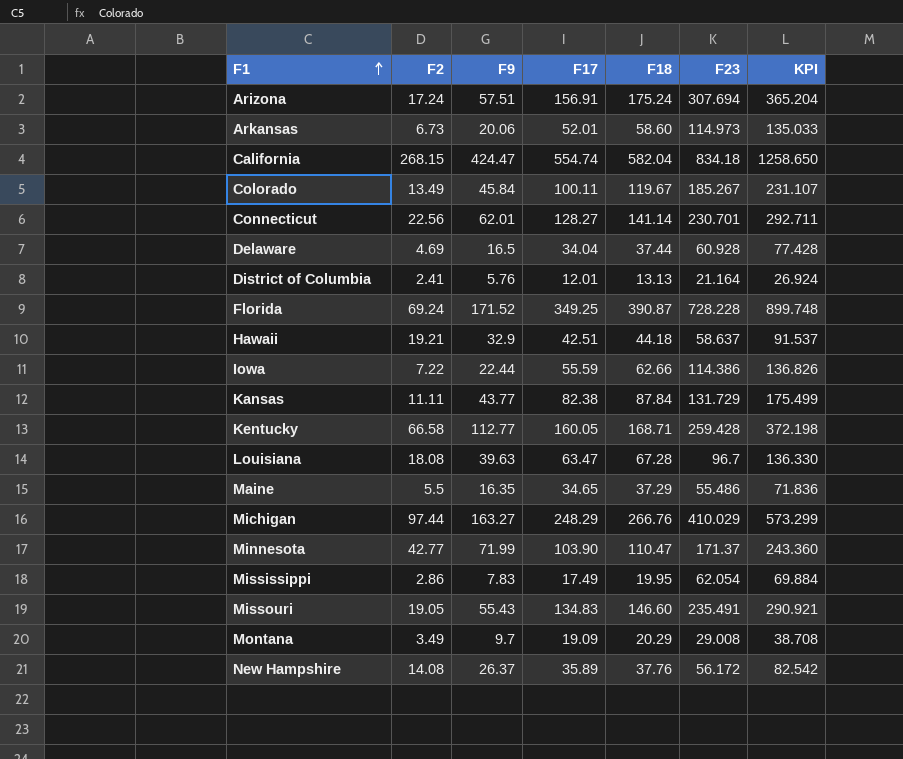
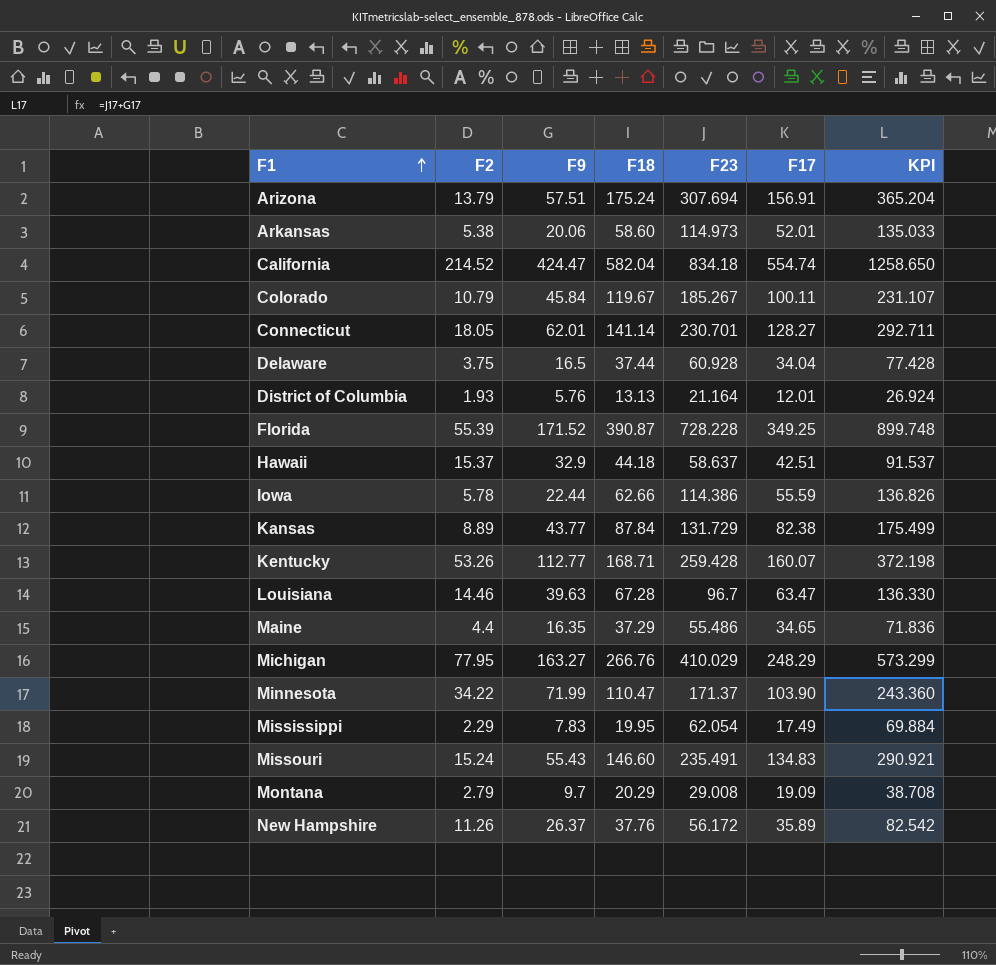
column F17 | position: 4 -> 6
Arizona | F2: 17.24 -> 13.79
Arkansas | F2: 6.73 -> 5.38
California | F2: 268.15 -> 214.52
Colorado | F2: 13.49 -> 10.79
Connecticut | F2: 22.56 -> 18.05
Delaware | F2: 4.69 -> 3.75
District of Columbia | F2: 2.41 -> 1.93
Florida | F2: 69.24 -> 55.39
Hawaii | F2: 19.21 -> 15.37
Iowa | F2: 7.22 -> 5.78
Kansas | F2: 11.11 -> 8.89
Kentucky | F2: 66.58 -> 53.26
Kentucky | F17: 160.05 -> 160.07
Louisiana | F2: 18.08 -> 14.46
Maine | F2: 5.5 -> 4.4
Michigan | F2: 97.44 -> 77.95
Minnesota | F2: 42.77 -> 34.22
Mississippi | F2: 2.86 -> 2.29
Missouri | F2: 19.05 -> 15.24
Montana | F2: 3.49 -> 2.79
New Hampshire | F2: 14.08 -> 11.26

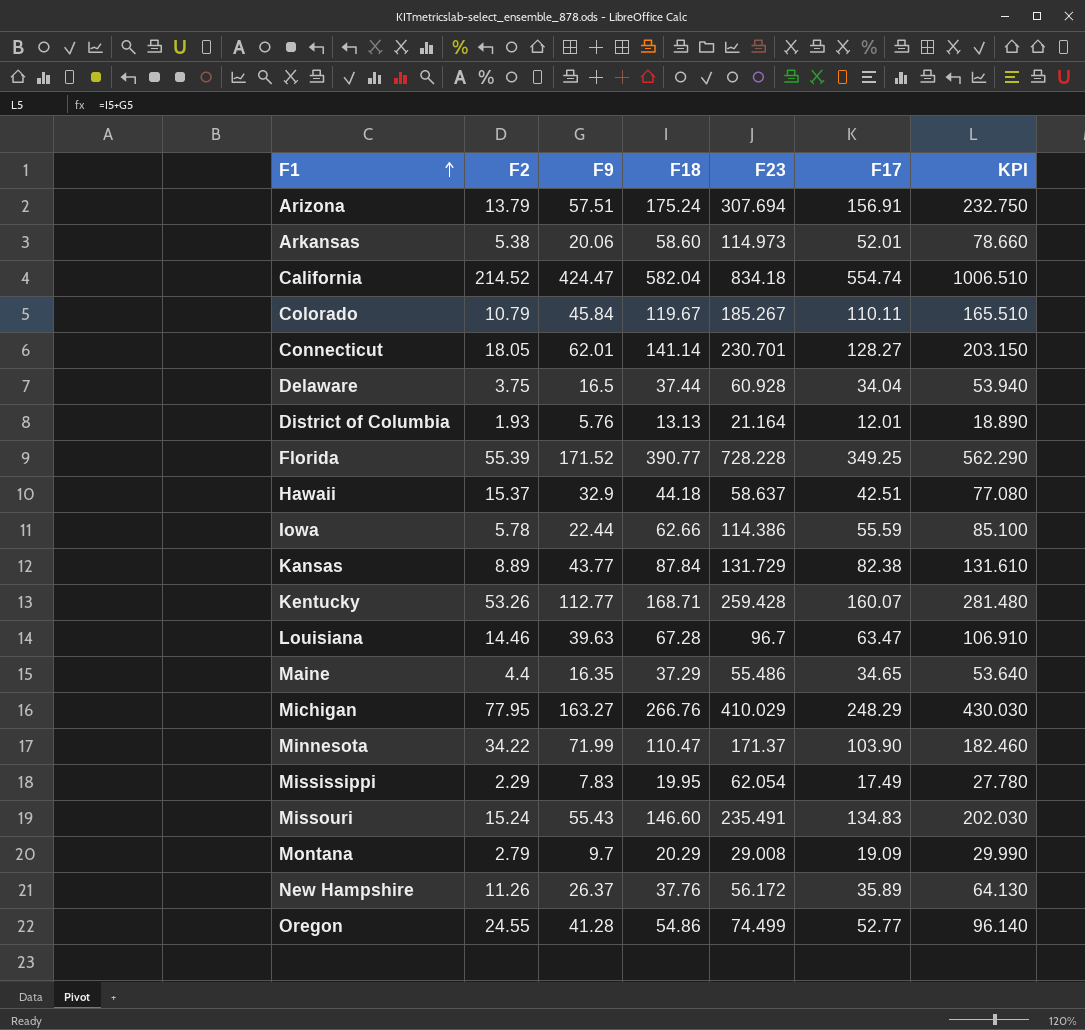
column KPI | formula: [F9] + [F23] -> [F9] + [F18]
Colorado | F17: 100.11 -> 110.11
Florida | F18: 390.87 -> 390.77
row Oregon: none -> 24.55 | 41.28 | 54.86 | 74.499 | 52.77 | 96.140

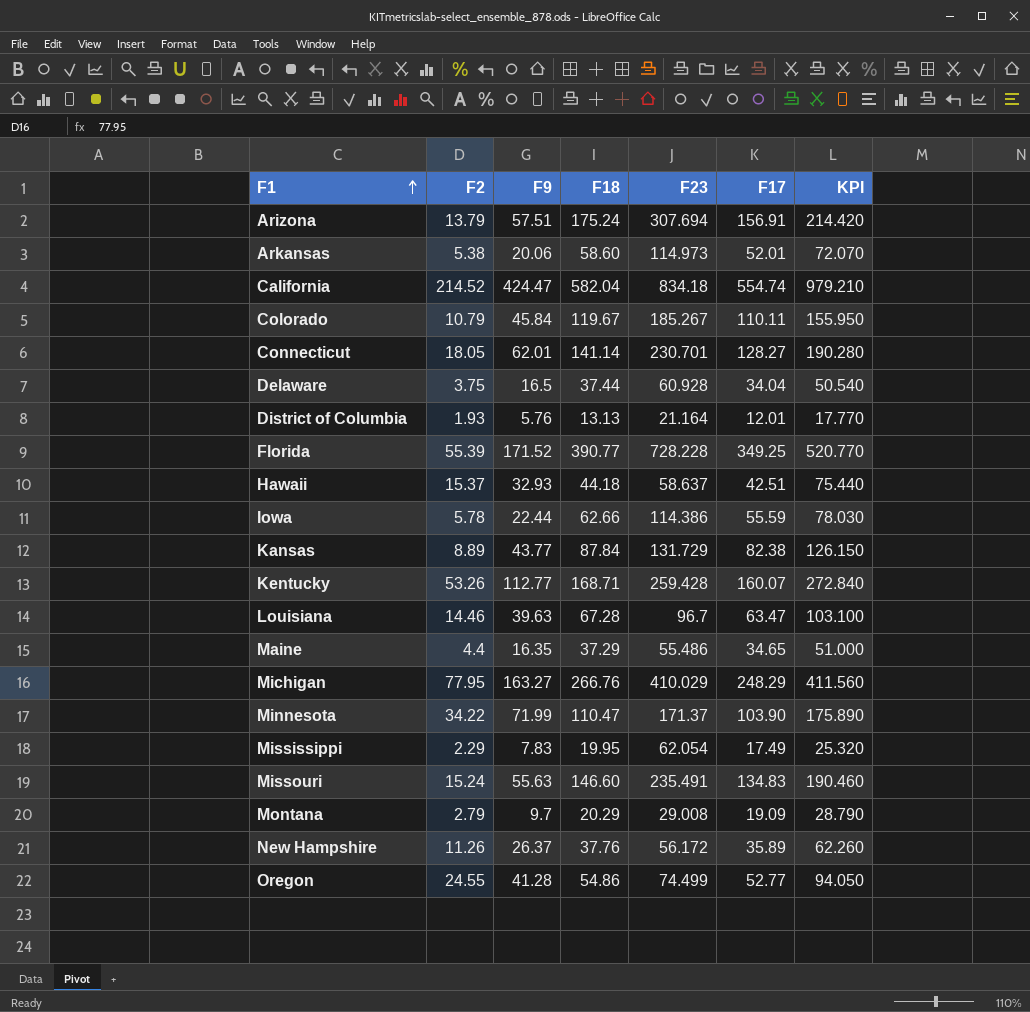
column KPI | formula: [F9] + [F18] -> [F9] + [F17]
Hawaii | F9: 32.9 -> 32.93
Missouri | F9: 55.43 -> 55.63

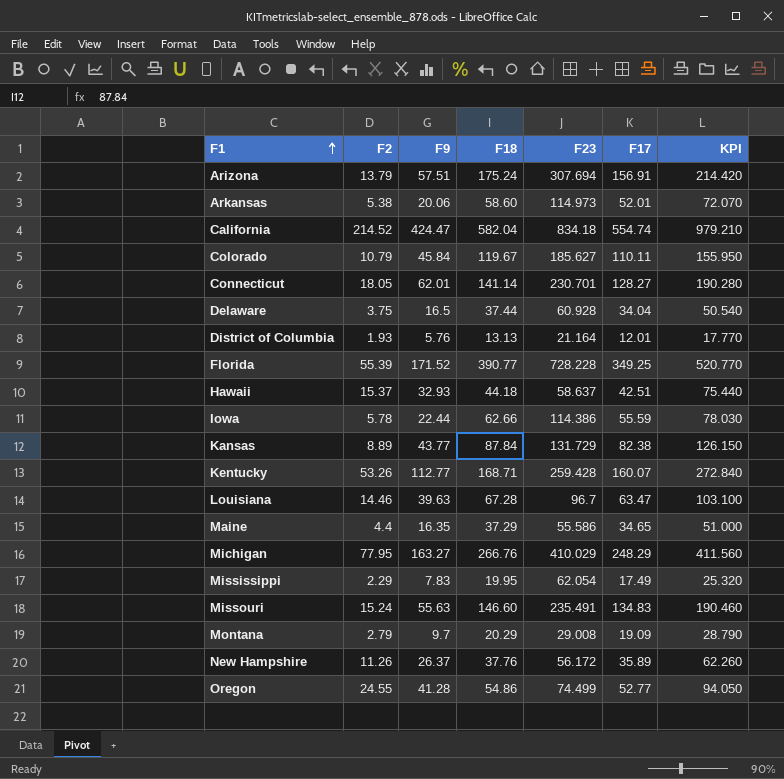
row Minnesota: 34.22 | 71.99 | 110.47 | 171.37 | 103.90 | 175.890 -> none
Colorado | F23: 185.267 -> 185.627
Maine | F23: 55.486 -> 55.586

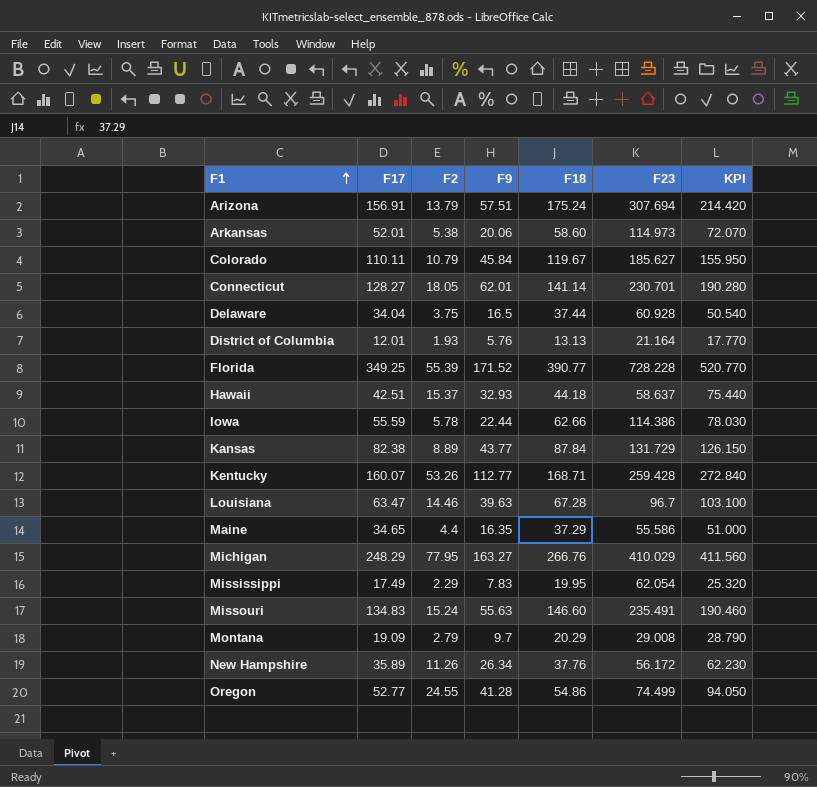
column F17 | position: 6 -> 2
row California: 214.52 | 424.47 | 582.04 | 834.18 | 554.74 | 979.210 -> none
New Hampshire | F9: 26.37 -> 26.34
New Hampshire | KPI: 62.260 -> 62.230

